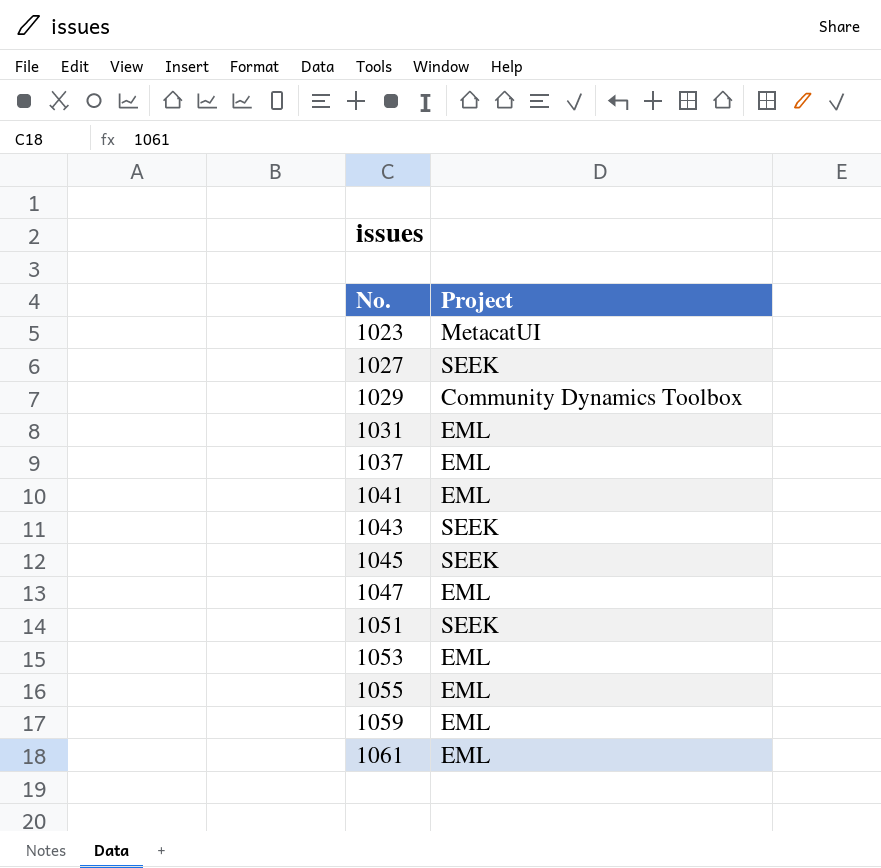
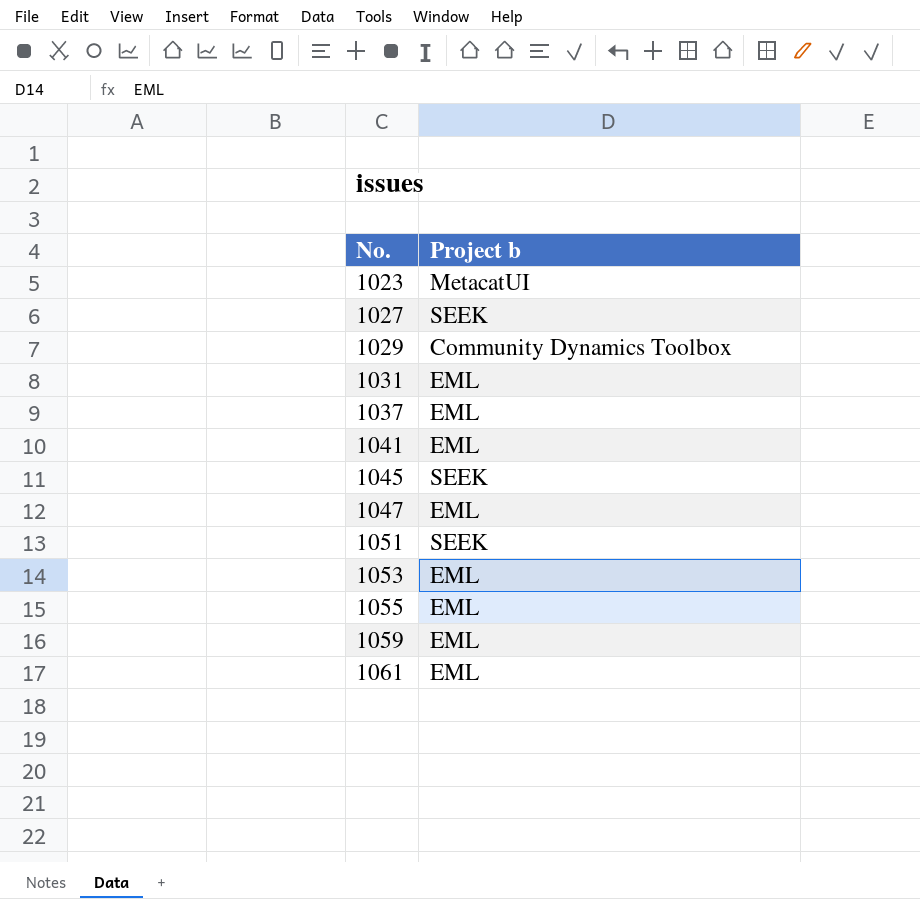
column name: Project -> Project b
row 1043: SEEK -> none

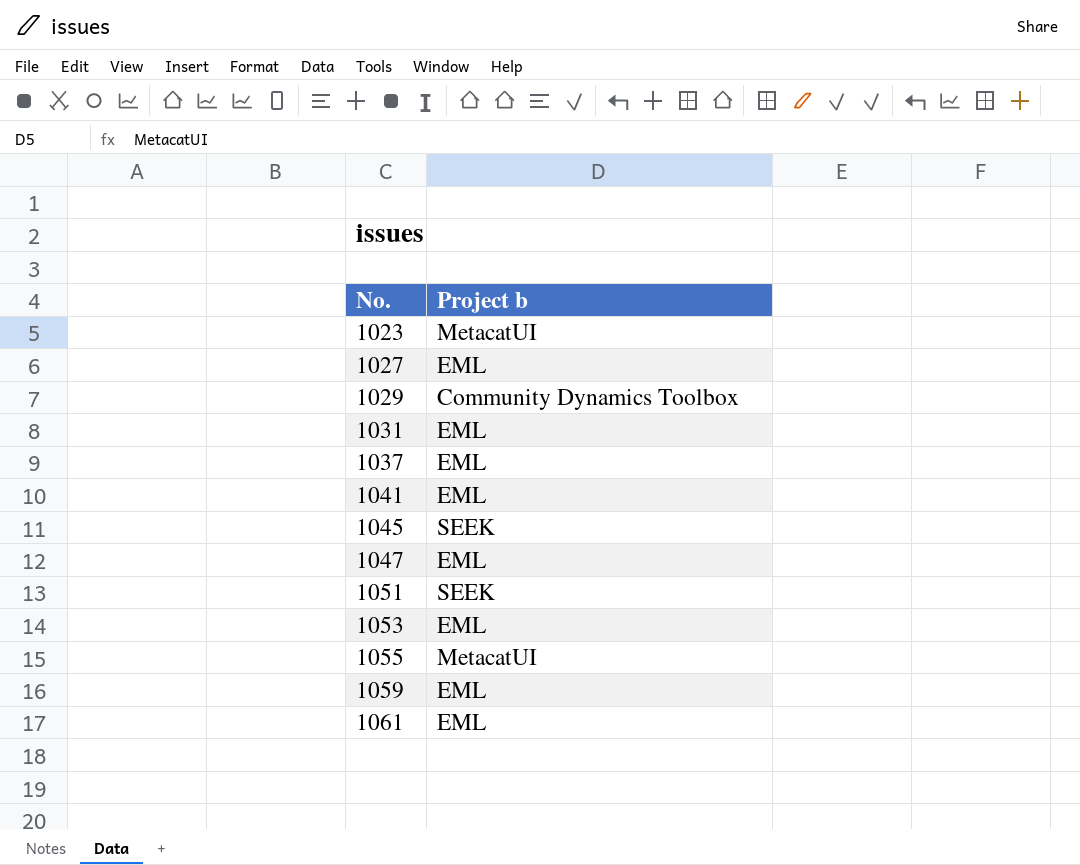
1027 | Project b: SEEK -> EML
1055 | Project b: EML -> MetacatUI

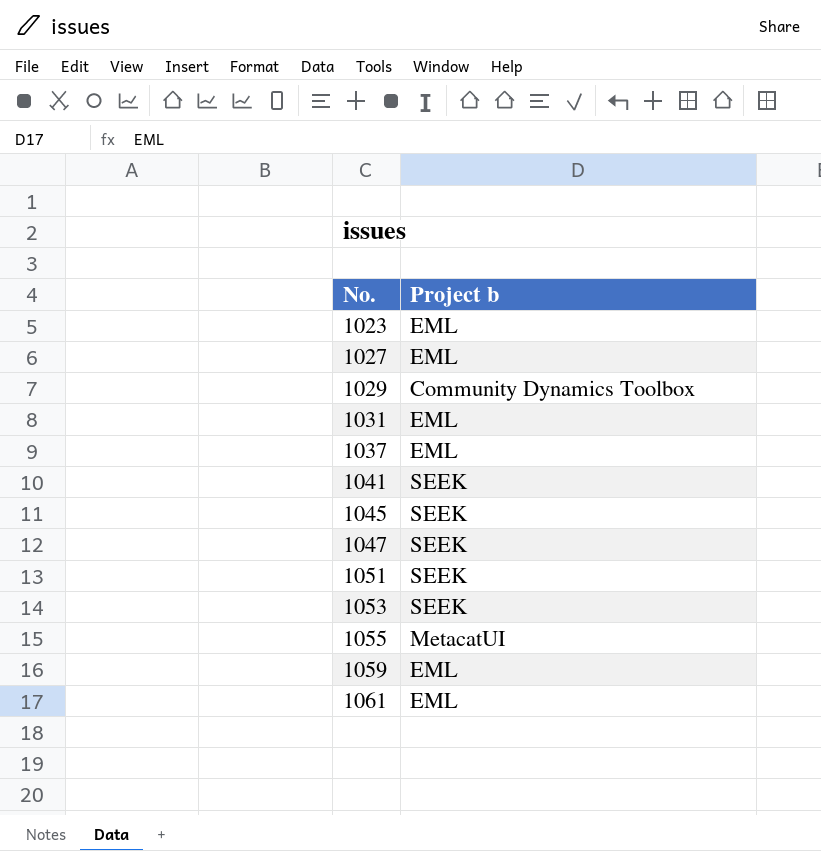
1023 | Project b: MetacatUI -> EML
1041 | Project b: EML -> SEEK
1047 | Project b: EML -> SEEK
1053 | Project b: EML -> SEEK

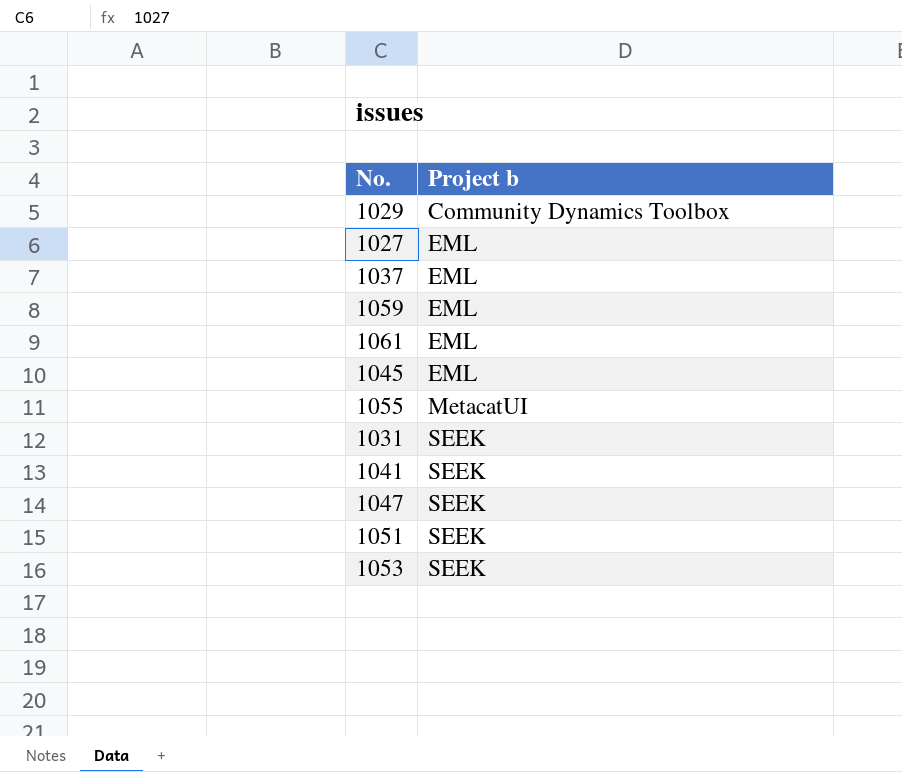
row order: No. ascending -> Project b ascending
row 1023: EML -> none
1045 | Project b: SEEK -> EML
1031 | Project b: EML -> SEEK

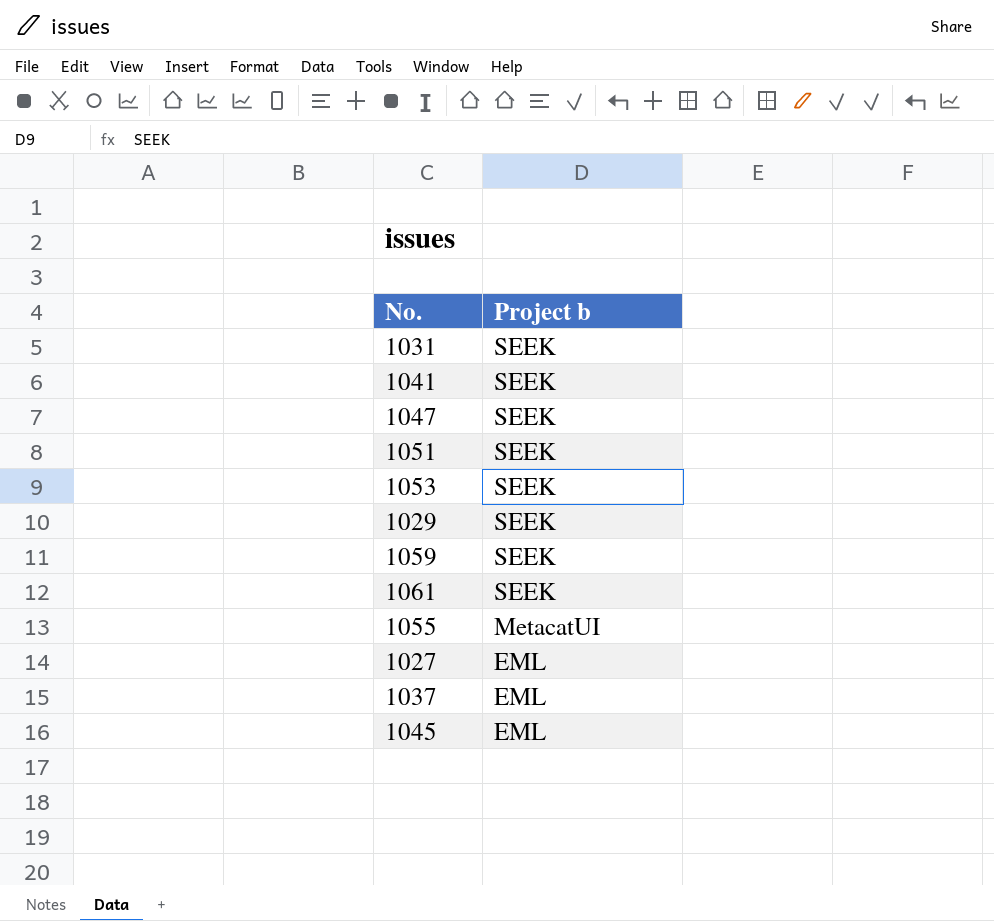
row order: Project b ascending -> Project b descending
1029 | Project b: Community Dynamics Toolbox -> SEEK
1059 | Project b: EML -> SEEK
1061 | Project b: EML -> SEEK

